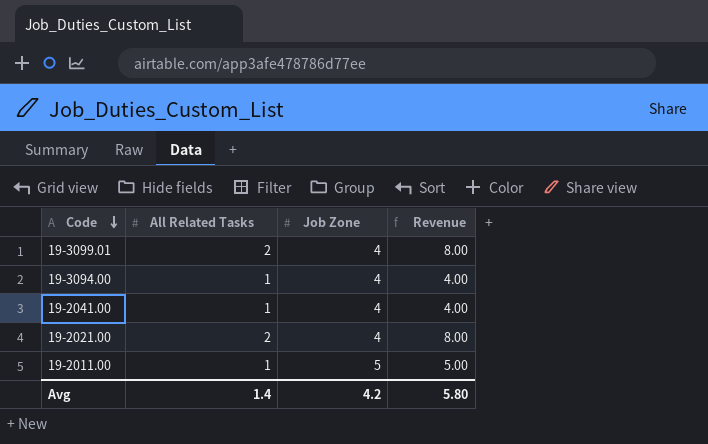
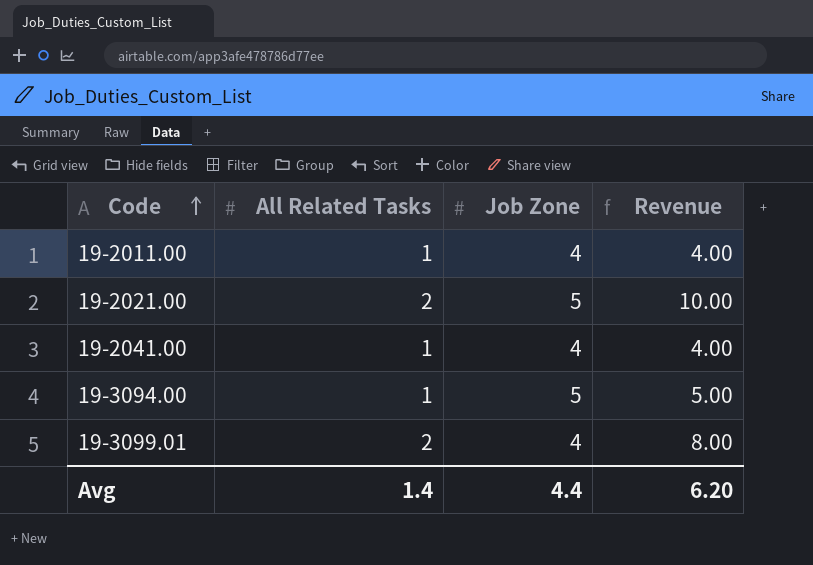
row order: Code descending -> Code ascending
19-2011.00 | Job Zone: 5 -> 4
19-2011.00 | Revenue: 5.00 -> 4.00
19-2021.00 | Job Zone: 4 -> 5
19-2021.00 | Revenue: 8.00 -> 10.00
19-3094.00 | Job Zone: 4 -> 5
19-3094.00 | Revenue: 4.00 -> 5.00
Avg | Job Zone: 4.2 -> 4.4
Avg | Revenue: 5.80 -> 6.20

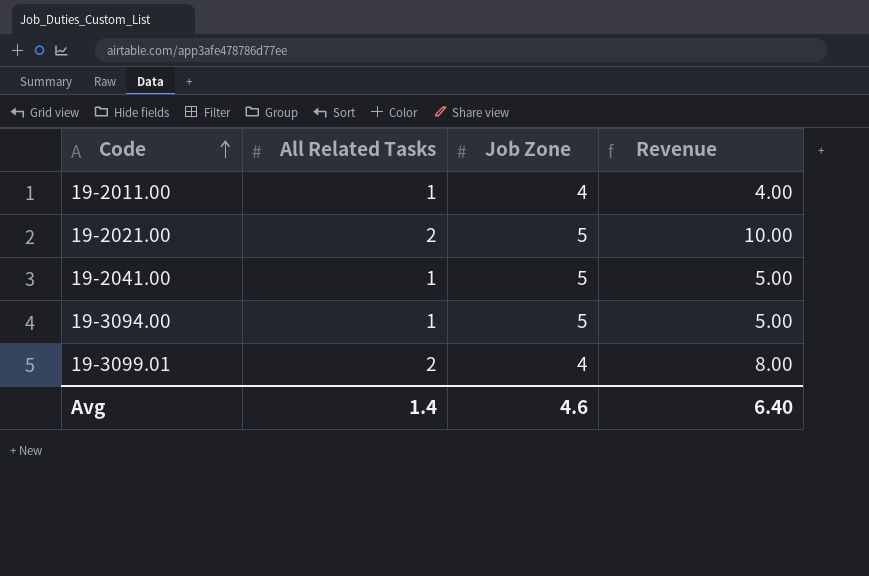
19-2041.00 | Job Zone: 4 -> 5
19-2041.00 | Revenue: 4.00 -> 5.00
Avg | Job Zone: 4.4 -> 4.6
Avg | Revenue: 6.20 -> 6.40

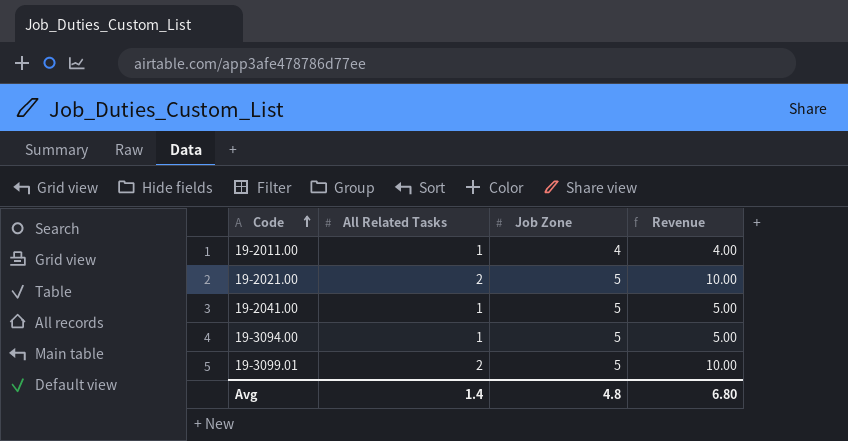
19-3099.01 | Job Zone: 4 -> 5
19-3099.01 | Revenue: 8.00 -> 10.00
Avg | Job Zone: 4.6 -> 4.8
Avg | Revenue: 6.40 -> 6.80

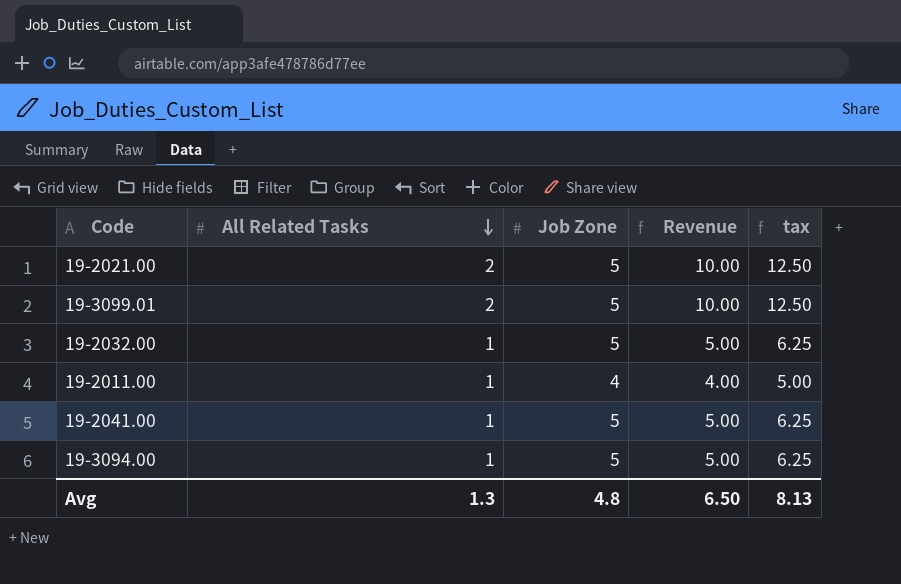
row order: Code ascending -> All Related Tasks descending
column tax | formula: none -> [Revenue] * 1.25
row 19-2032.00: none -> 1 | 5 | 5.00 | 6.25
Avg | All Related Tasks: 1.4 -> 1.3
Avg | Revenue: 6.80 -> 6.50

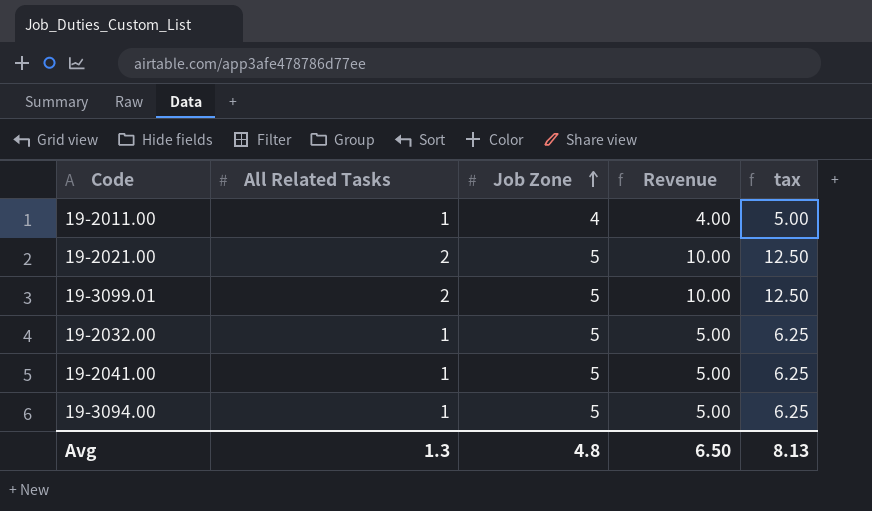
row order: All Related Tasks descending -> Job Zone ascending

